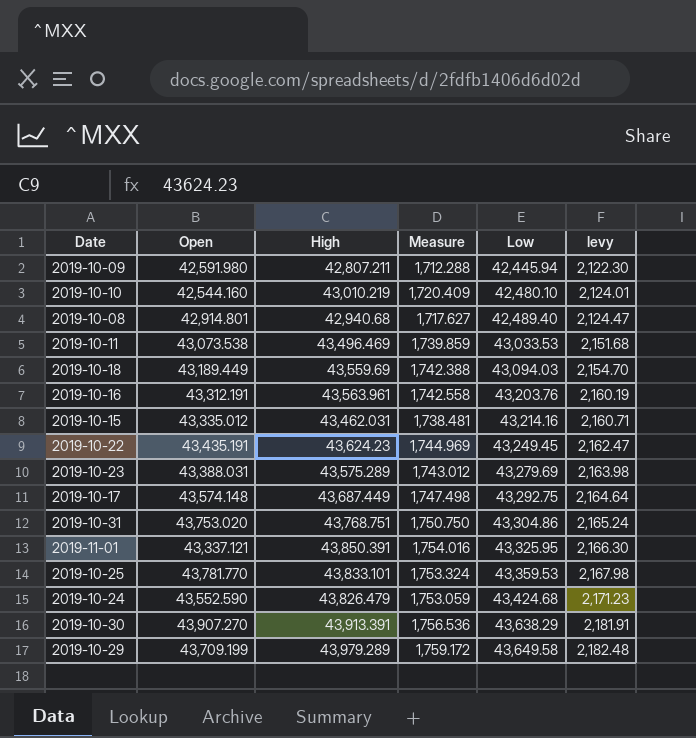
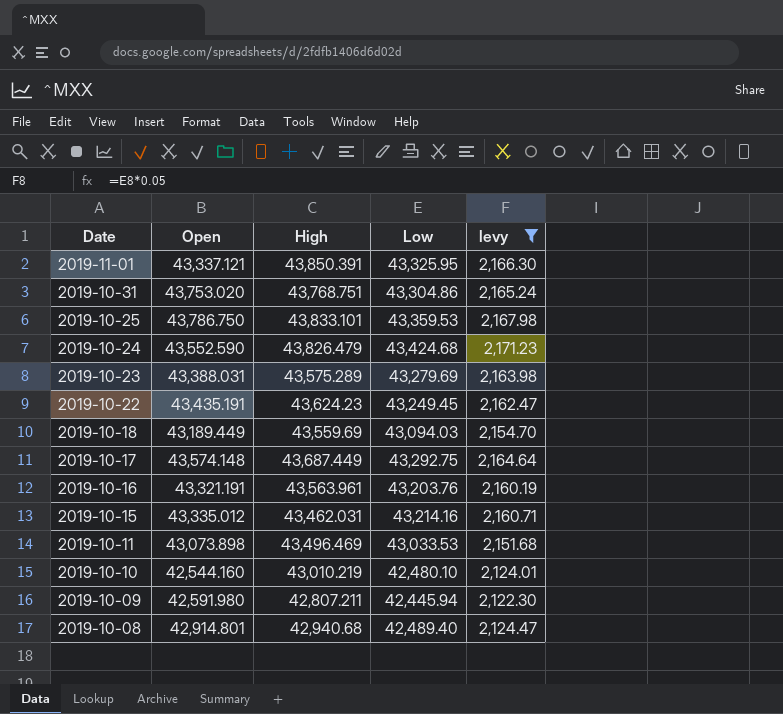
filter: none -> levy <= 2,171.23
row order: Low ascending -> Date descending
column Measure | formula: [High] * 0.04 -> none
2019-10-25 | Open: 43,781.770 -> 43,786.750
2019-10-16 | Open: 43,312.191 -> 43,321.191
2019-10-11 | Open: 43,073.538 -> 43,073.898

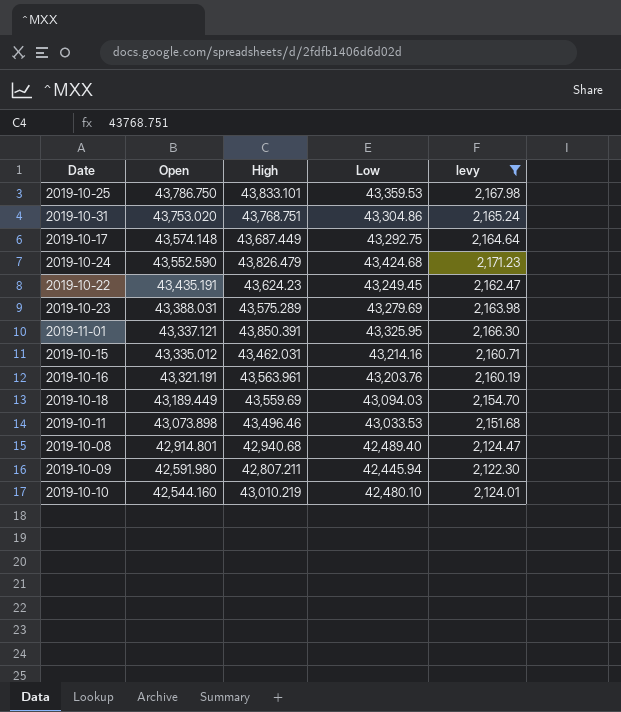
row order: Date descending -> Open descending
2019-10-11 | High: 43,496.469 -> 43,496.46

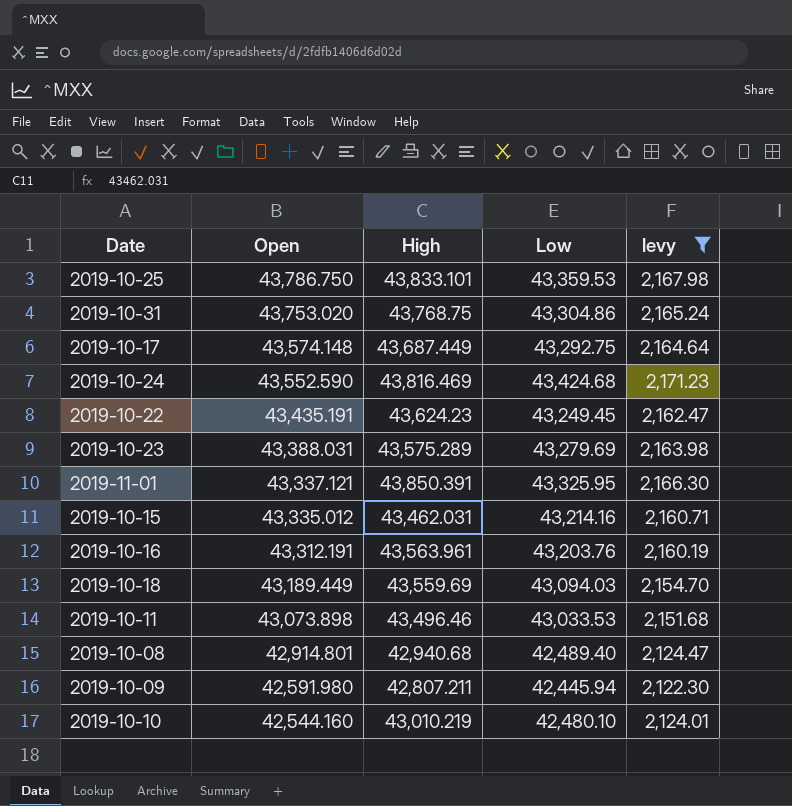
2019-10-31 | High: 43,768.751 -> 43,768.75
2019-10-24 | High: 43,826.479 -> 43,816.469
2019-10-16 | Open: 43,321.191 -> 43,312.191

